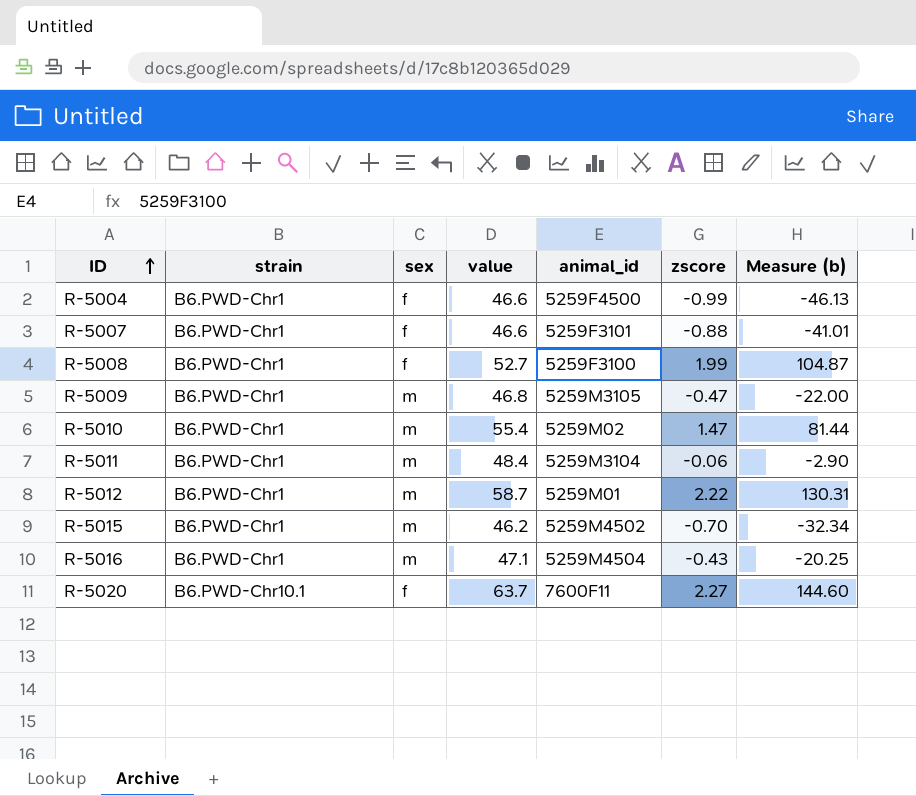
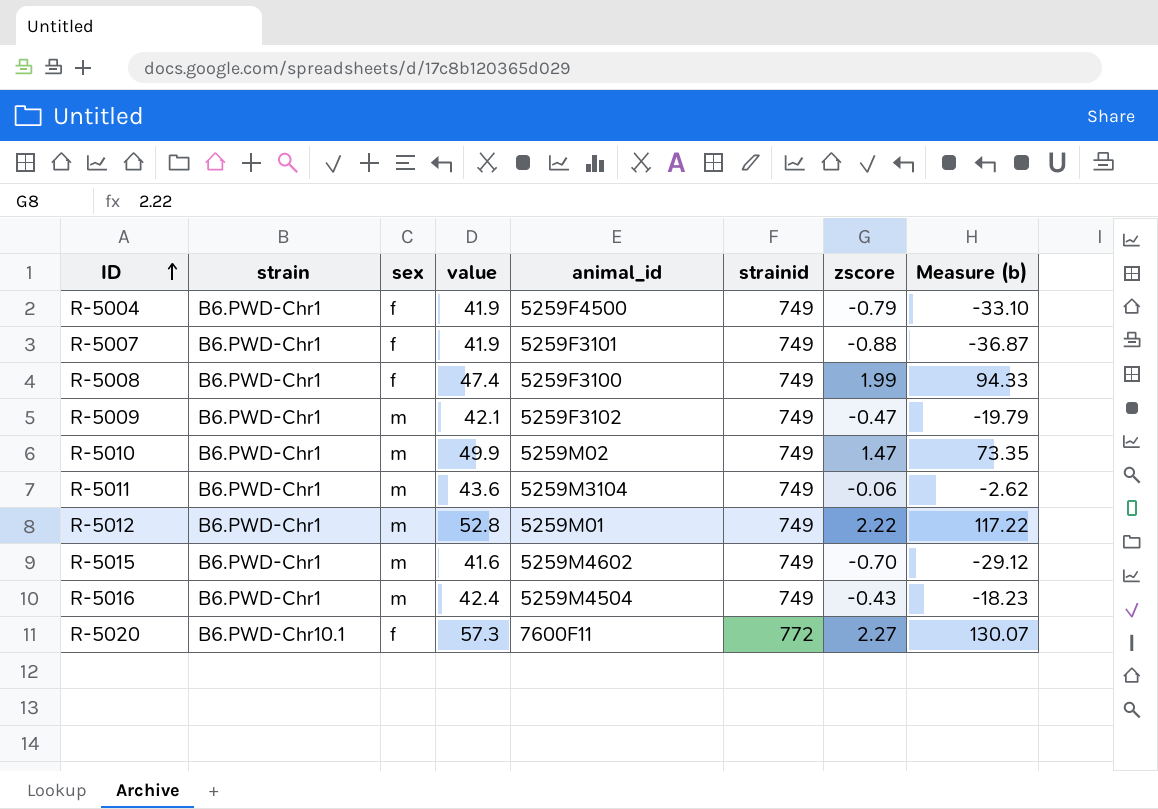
column strainid | position: none -> 6
R-5004 | value: 46.6 -> 41.9
R-5004 | zscore: -0.99 -> -0.79
R-5004 | Measure (b): -46.13 -> -33.10
R-5007 | value: 46.6 -> 41.9
R-5007 | Measure (b): -41.01 -> -36.87
R-5008 | value: 52.7 -> 47.4
R-5008 | Measure (b): 104.87 -> 94.33
R-5009 | value: 46.8 -> 42.1
R-5009 | animal_id: 5259M3105 -> 5259F3102
R-5009 | Measure (b): -22.00 -> -19.79
R-5010 | value: 55.4 -> 49.9
R-5010 | Measure (b): 81.44 -> 73.35
R-5011 | value: 48.4 -> 43.6
R-5011 | Measure (b): -2.90 -> -2.62
R-5012 | value: 58.7 -> 52.8
R-5012 | Measure (b): 130.31 -> 117.22
R-5015 | value: 46.2 -> 41.6
R-5015 | animal_id: 5259M4502 -> 5259M4602
R-5015 | Measure (b): -32.34 -> -29.12
R-5016 | value: 47.1 -> 42.4
R-5016 | Measure (b): -20.25 -> -18.23
R-5020 | value: 63.7 -> 57.3
R-5020 | Measure (b): 144.60 -> 130.07

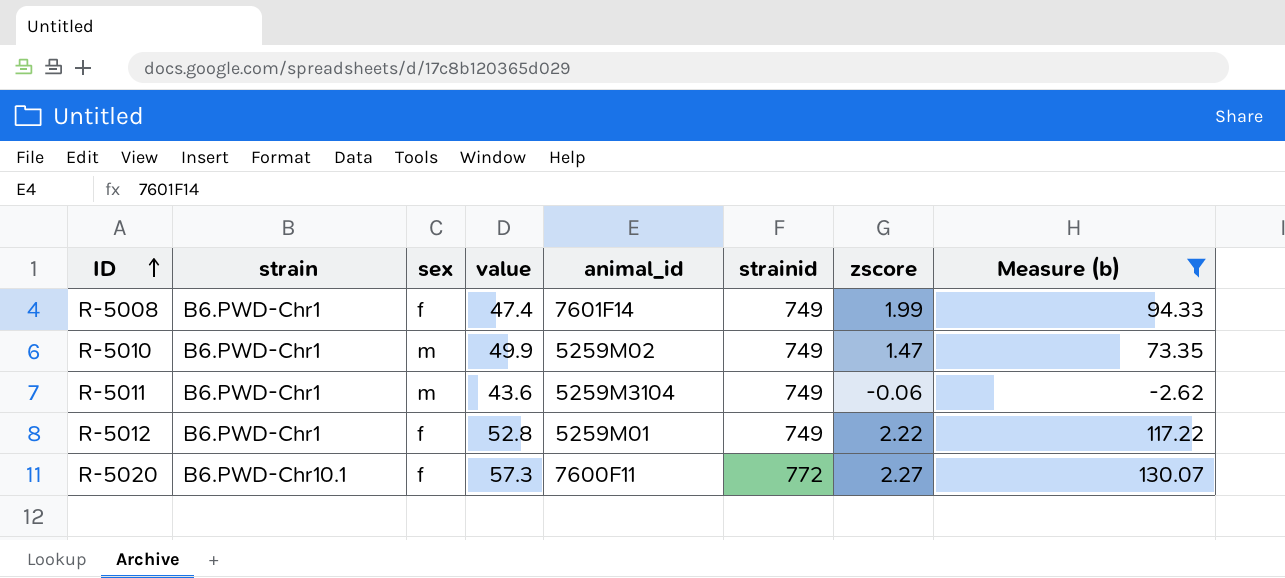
filter: none -> Measure (b) >= -2.62
R-5008 | animal_id: 5259F3100 -> 7601F14
R-5012 | sex: m -> f

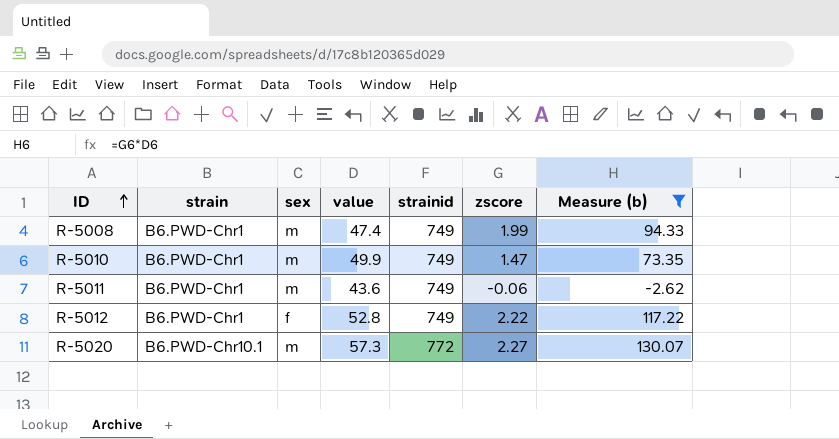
column animal_id | position: 5 -> none
R-5008 | sex: f -> m
R-5020 | sex: f -> m

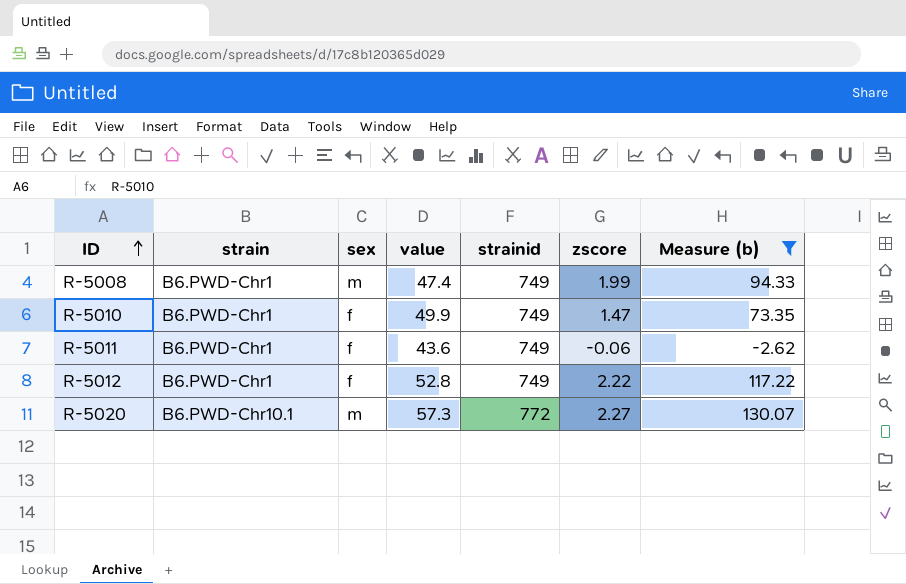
R-5010 | sex: m -> f
R-5011 | sex: m -> f

